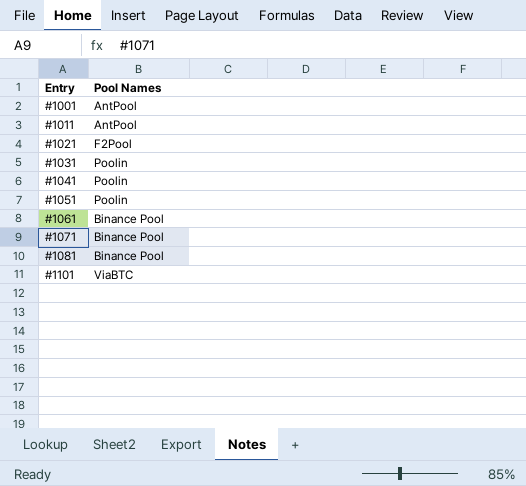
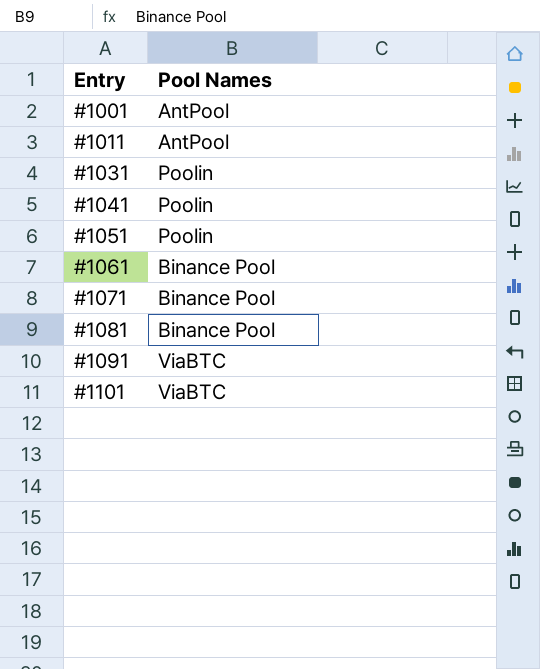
row #1021: F2Pool -> none
row #1091: none -> ViaBTC

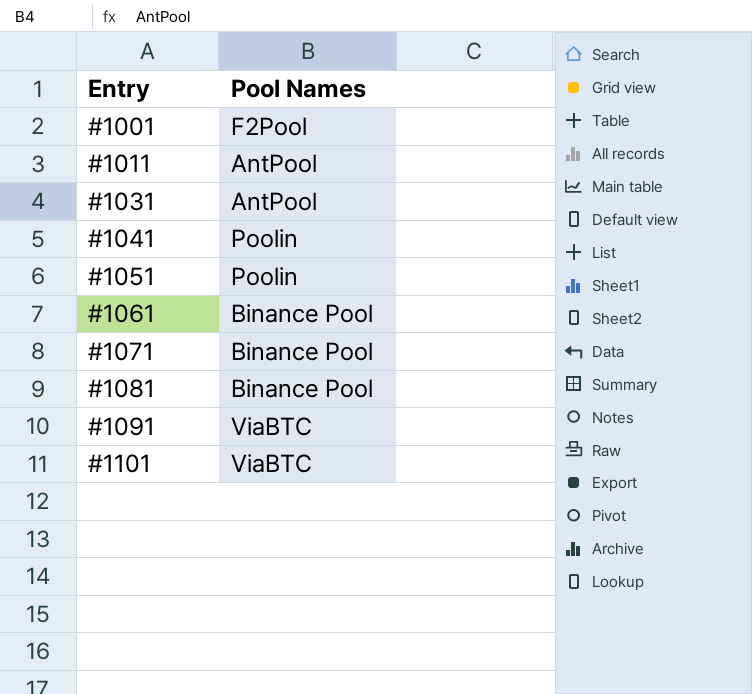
#1001 | Pool Names: AntPool -> F2Pool
#1031 | Pool Names: Poolin -> AntPool

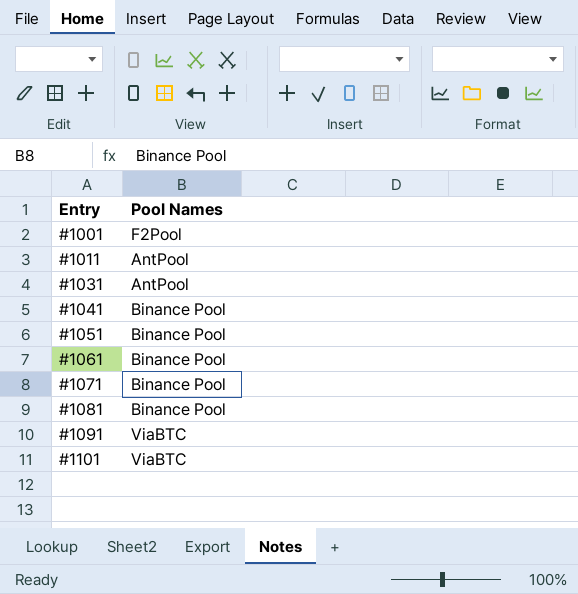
#1041 | Pool Names: Poolin -> Binance Pool
#1051 | Pool Names: Poolin -> Binance Pool

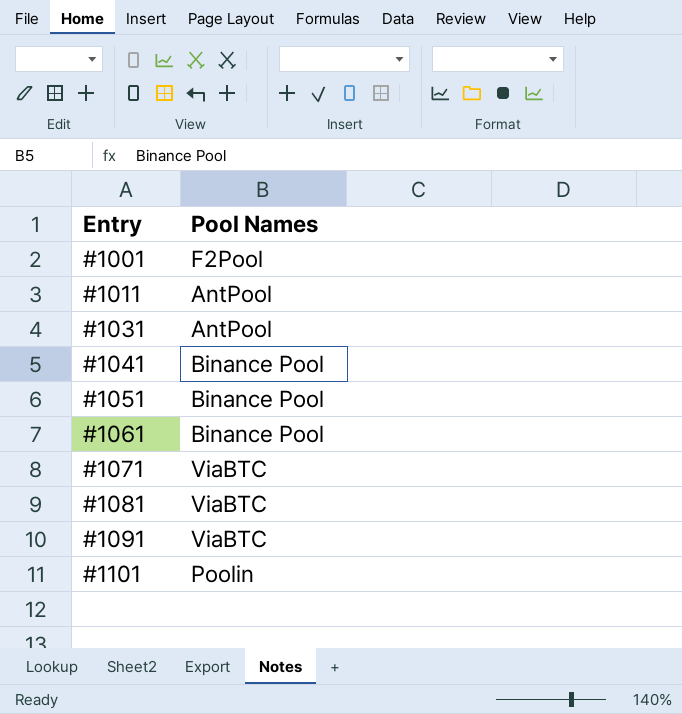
#1071 | Pool Names: Binance Pool -> ViaBTC
#1081 | Pool Names: Binance Pool -> ViaBTC
#1101 | Pool Names: ViaBTC -> Poolin

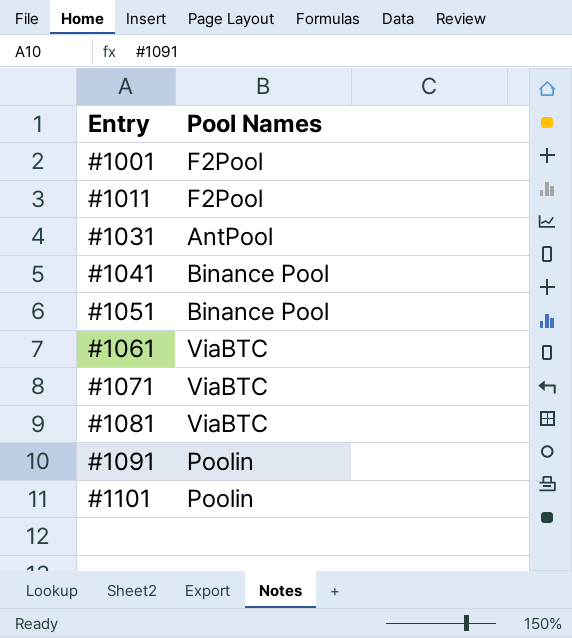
#1011 | Pool Names: AntPool -> F2Pool
#1061 | Pool Names: Binance Pool -> ViaBTC
#1091 | Pool Names: ViaBTC -> Poolin

